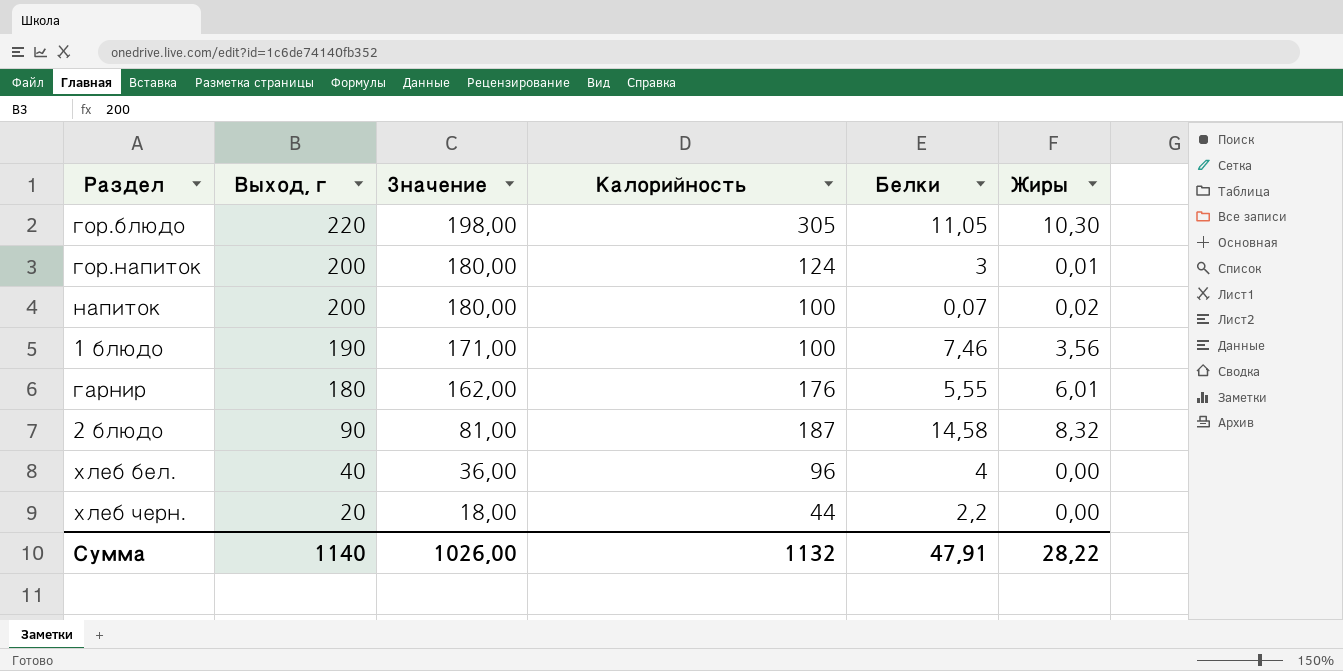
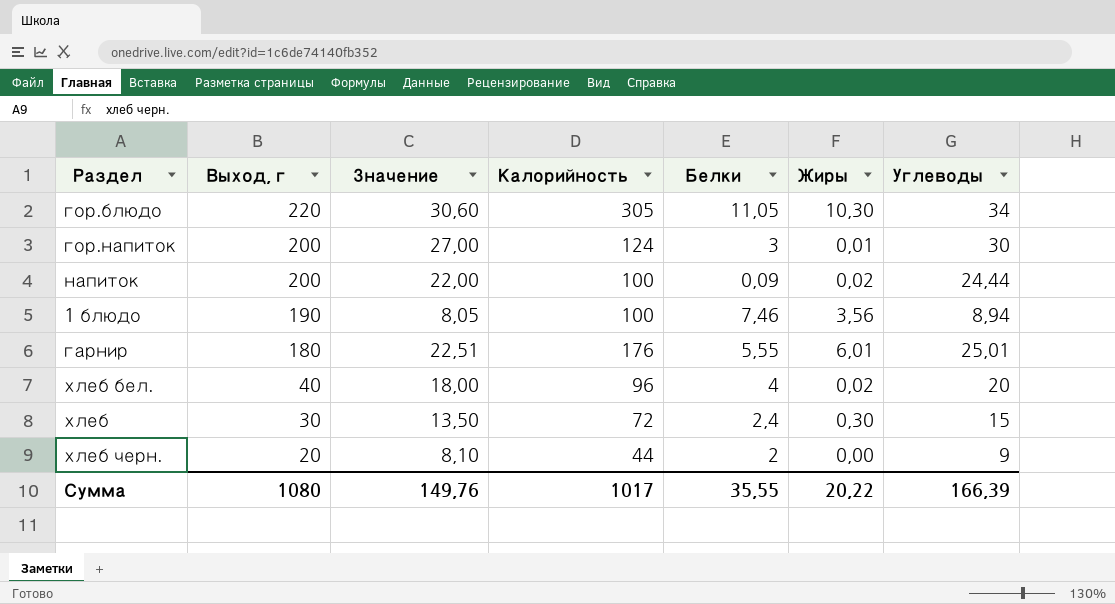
column Значение | formula: [Выход, г] * 0,9 -> [Углеводы] * 0,9
column Углеводы | position: none -> 7
row 2 блюдо: 90 | 81,00 | 187 | 14,58 | 8,32 -> none
напиток | Белки: 0,07 -> 0,09
хлеб бел. | Жиры: 0,00 -> 0,02
row хлеб: none -> 30 | 13,50 | 72 | 2,4 | 0,30 | 15
хлеб черн. | Белки: 2,2 -> 2
Сумма | Выход, г: 1140 -> 1080
Сумма | Значение: 1026,00 -> 149,76
Сумма | Калорийность: 1132 -> 1017
Сумма | Белки: 47,91 -> 35,55
Сумма | Жиры: 28,22 -> 20,22

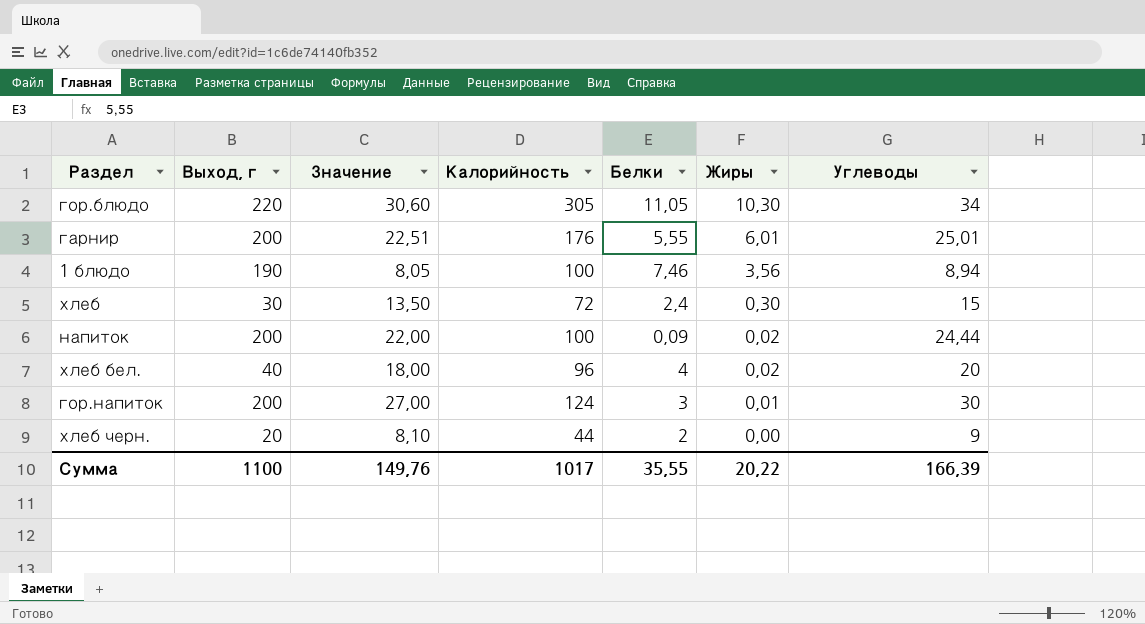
row order: Выход, г descending -> Жиры descending
гарнир | Выход, г: 180 -> 200
Сумма | Выход, г: 1080 -> 1100

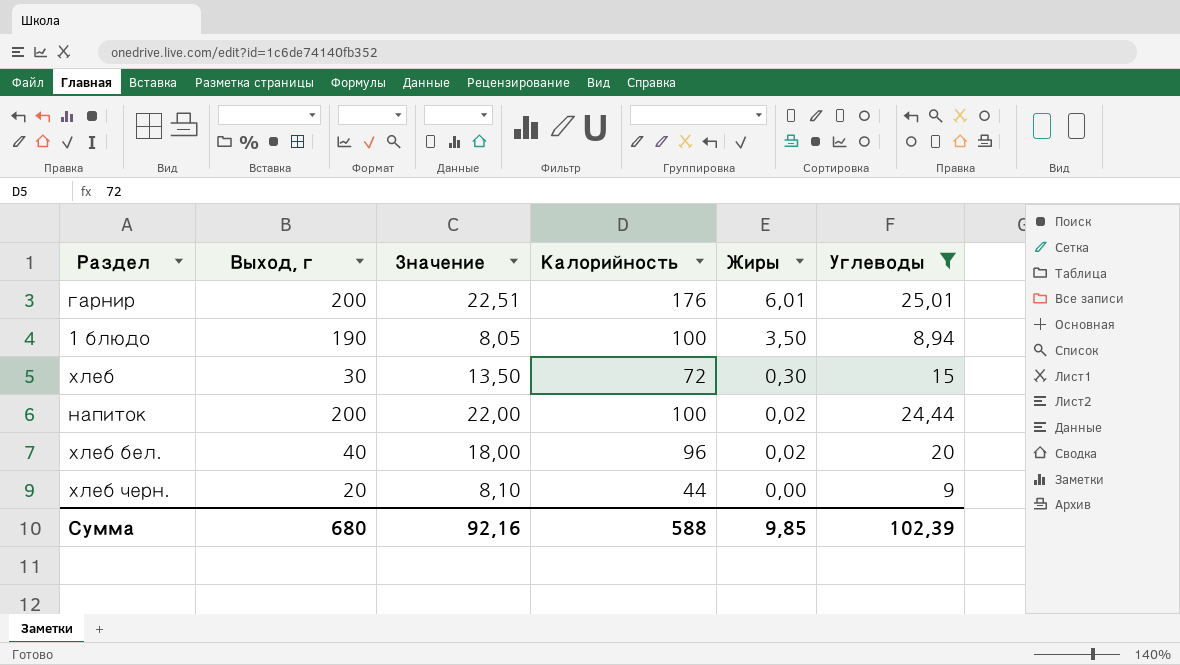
filter: none -> Углеводы <= 25,01
column Белки | position: 5 -> none
1 блюдо | Жиры: 3,56 -> 3,50
Сумма | Выход, г: 1100 -> 680
Сумма | Значение: 149,76 -> 92,16
Сумма | Калорийность: 1017 -> 588
Сумма | Жиры: 20,22 -> 9,85
Сумма | Углеводы: 166,39 -> 102,39

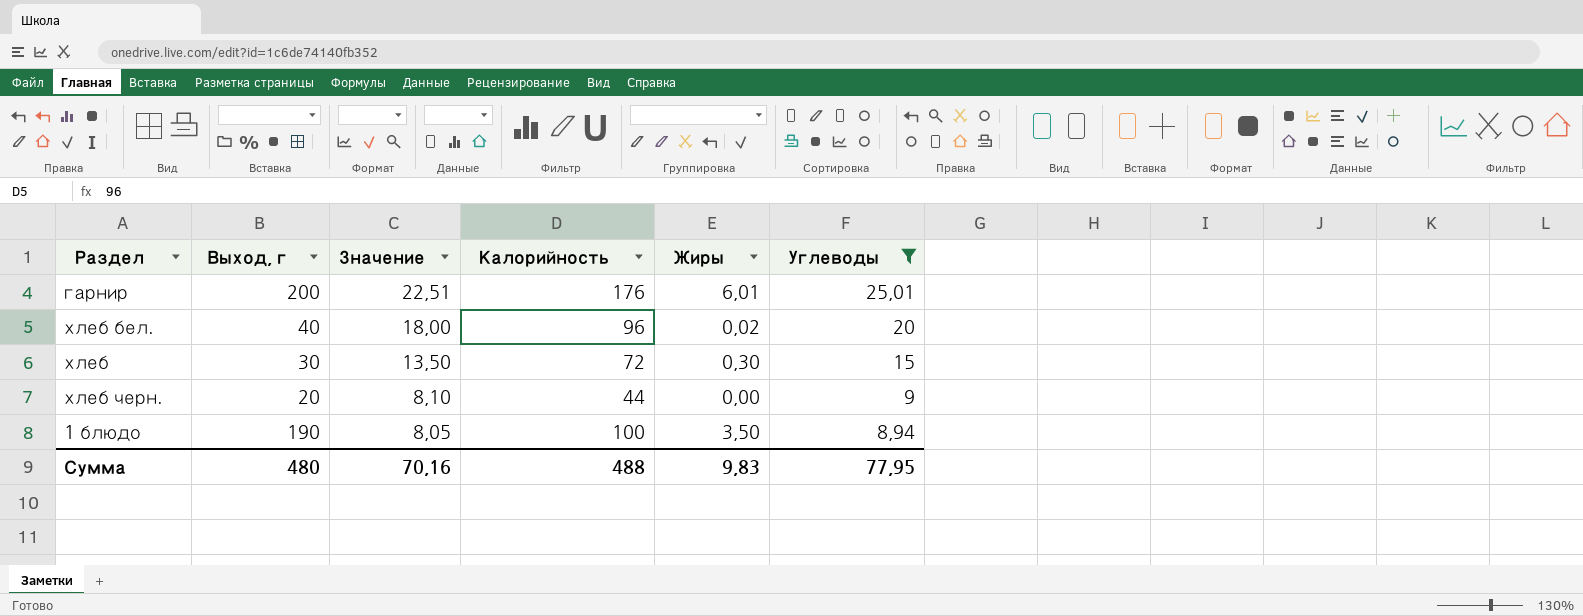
row order: Жиры descending -> Значение descending
row напиток: 200 | 22,00 | 100 | 0,02 | 24,44 -> none
Сумма | Выход, г: 680 -> 480
Сумма | Значение: 92,16 -> 70,16
Сумма | Калорийность: 588 -> 488
Сумма | Жиры: 9,85 -> 9,83
Сумма | Углеводы: 102,39 -> 77,95

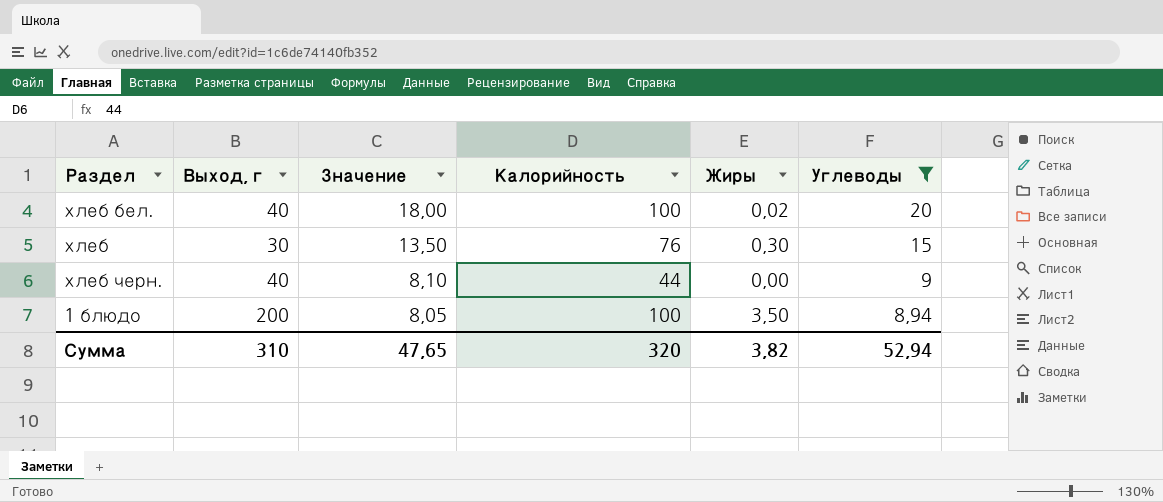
row гарнир: 200 | 22,51 | 176 | 6,01 | 25,01 -> none
хлеб бел. | Калорийность: 96 -> 100
хлеб | Калорийность: 72 -> 76
хлеб черн. | Выход, г: 20 -> 40
1 блюдо | Выход, г: 190 -> 200
Сумма | Выход, г: 480 -> 310
Сумма | Значение: 70,16 -> 47,65
Сумма | Калорийность: 488 -> 320
Сумма | Жиры: 9,83 -> 3,82
Сумма | Углеводы: 77,95 -> 52,94

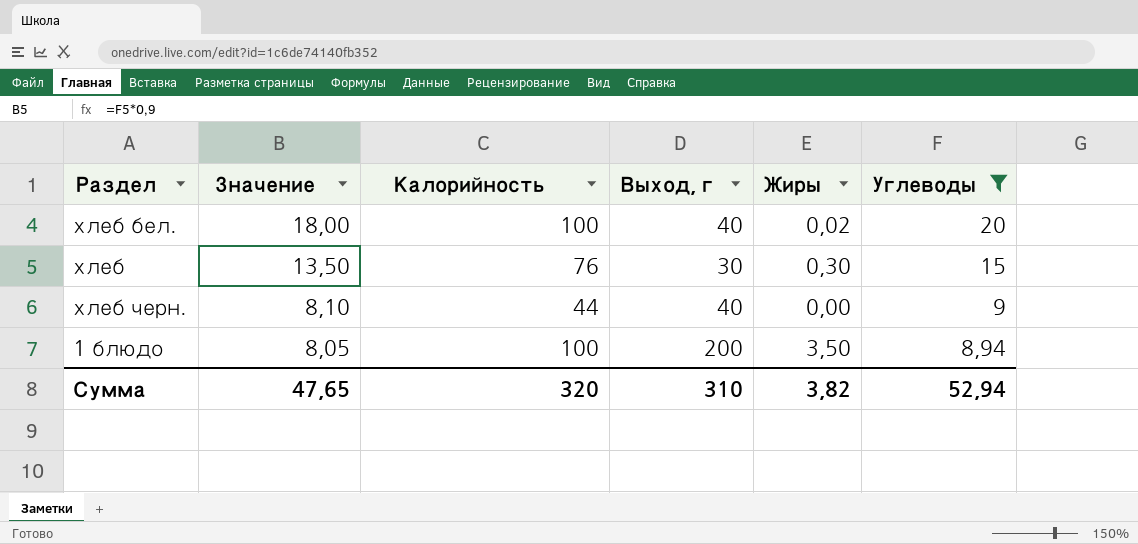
column Выход, г | position: 2 -> 4

